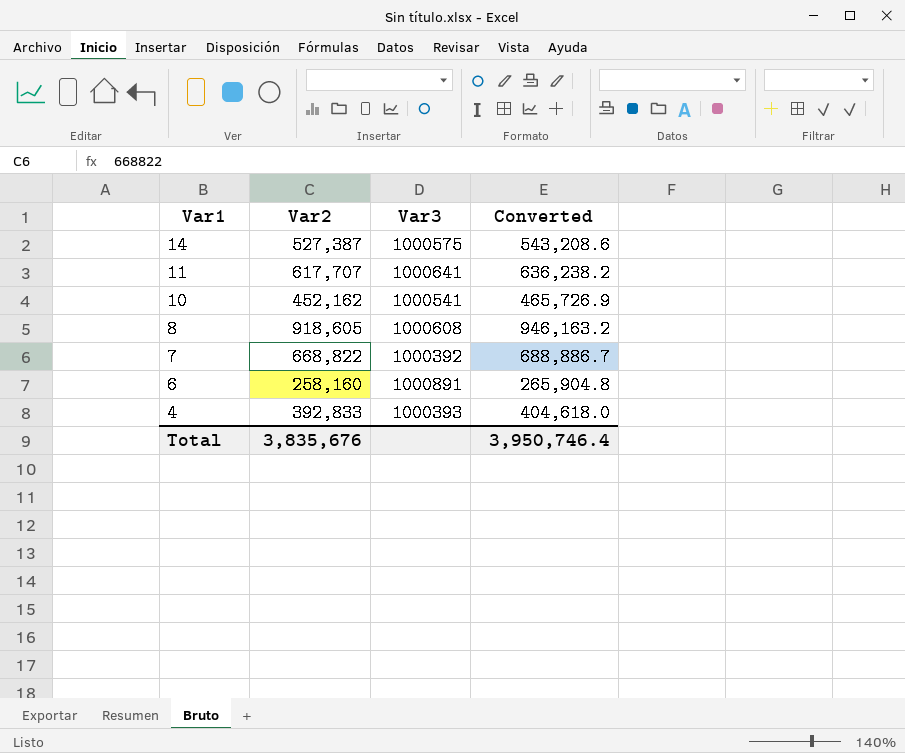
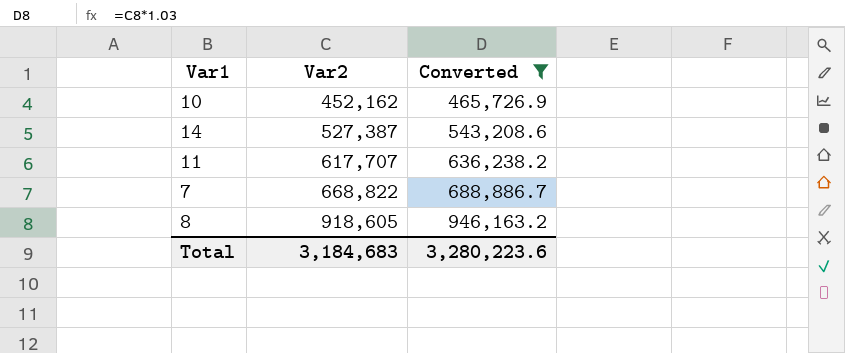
filter: none -> Converted >= 465,726.9
row order: Var1 descending -> Var2 ascending
column Var3 | position: 3 -> none
Total | Var2: 3,835,676 -> 3,184,683
Total | Converted: 3,950,746.4 -> 3,280,223.6

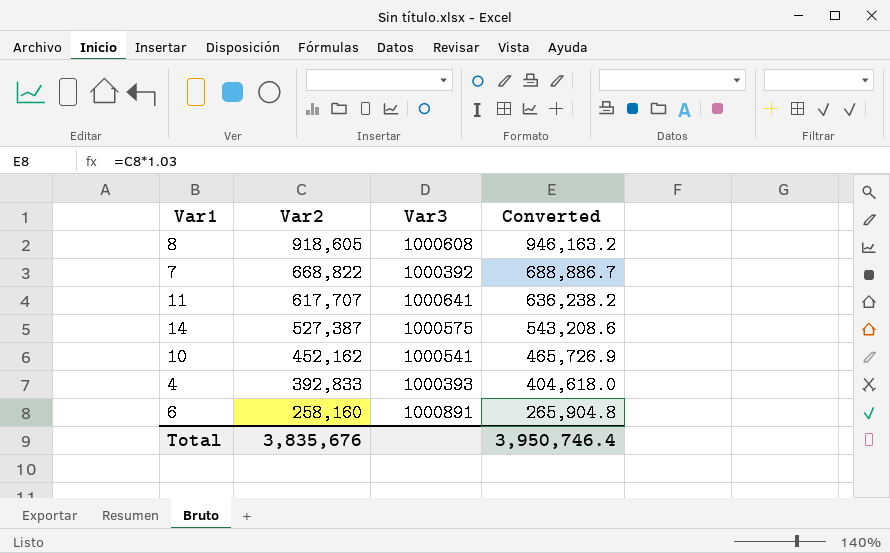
filter: Converted >= 465,726.9 -> none
row order: Var2 ascending -> Var2 descending
column Var3 | position: none -> 3
Total | Var2: 3,184,683 -> 3,835,676
Total | Converted: 3,280,223.6 -> 3,950,746.4

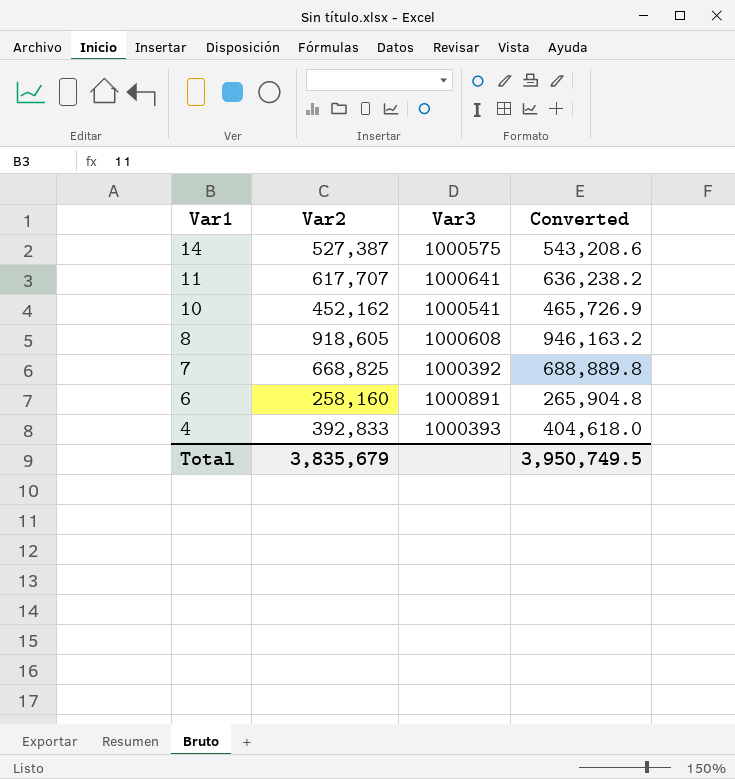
row order: Var2 descending -> Var1 descending
7 | Var2: 668,822 -> 668,825
7 | Converted: 688,886.7 -> 688,889.8
Total | Var2: 3,835,676 -> 3,835,679
Total | Converted: 3,950,746.4 -> 3,950,749.5

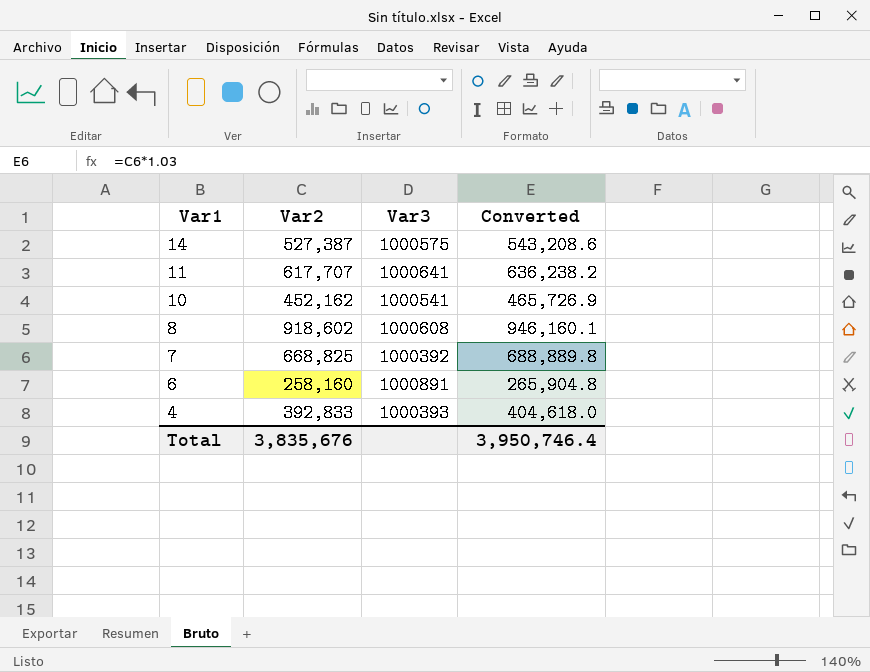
8 | Var2: 918,605 -> 918,602
8 | Converted: 946,163.2 -> 946,160.1
Total | Var2: 3,835,679 -> 3,835,676
Total | Converted: 3,950,749.5 -> 3,950,746.4

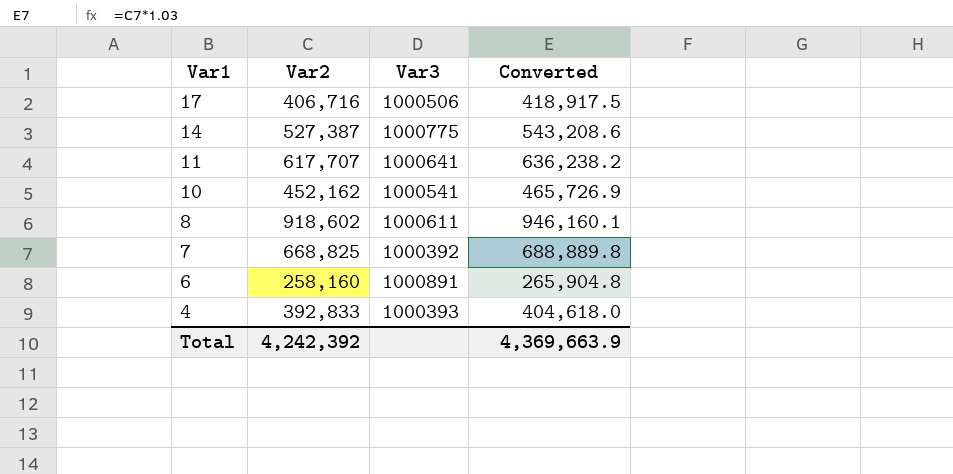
row 17: none -> 406,716 | 1000506 | 418,917.5
14 | Var3: 1000575 -> 1000775
8 | Var3: 1000608 -> 1000611
Total | Var2: 3,835,676 -> 4,242,392
Total | Converted: 3,950,746.4 -> 4,369,663.9

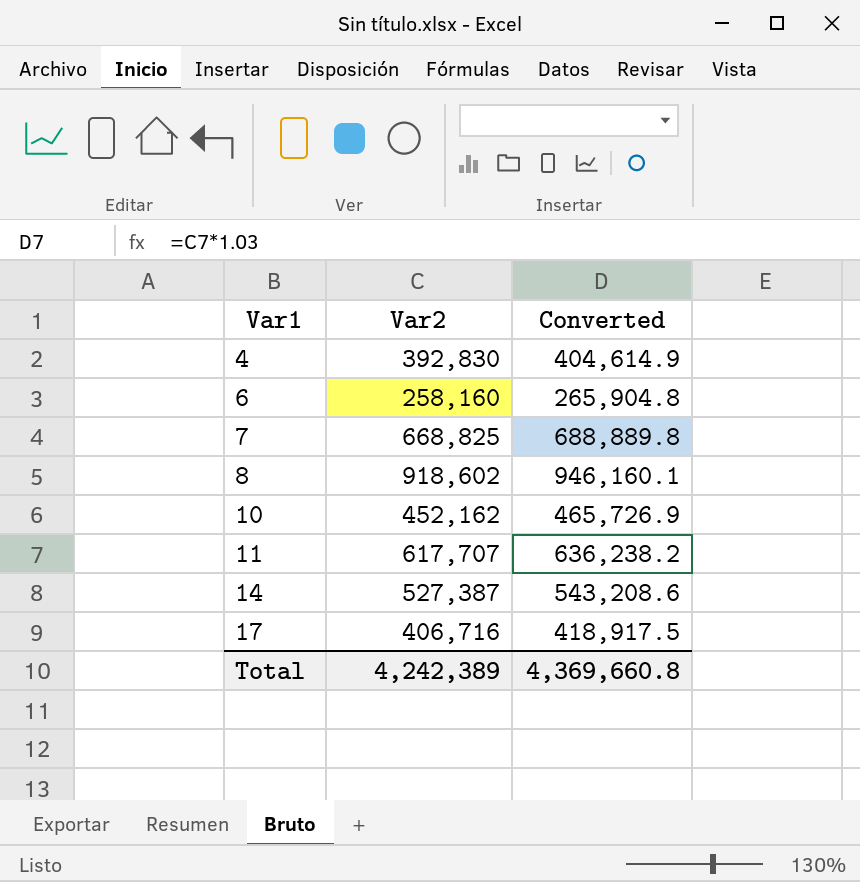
row order: Var1 descending -> Var1 ascending
column Var3 | position: 3 -> none
4 | Var2: 392,833 -> 392,830
4 | Converted: 404,618.0 -> 404,614.9
Total | Var2: 4,242,392 -> 4,242,389
Total | Converted: 4,369,663.9 -> 4,369,660.8

